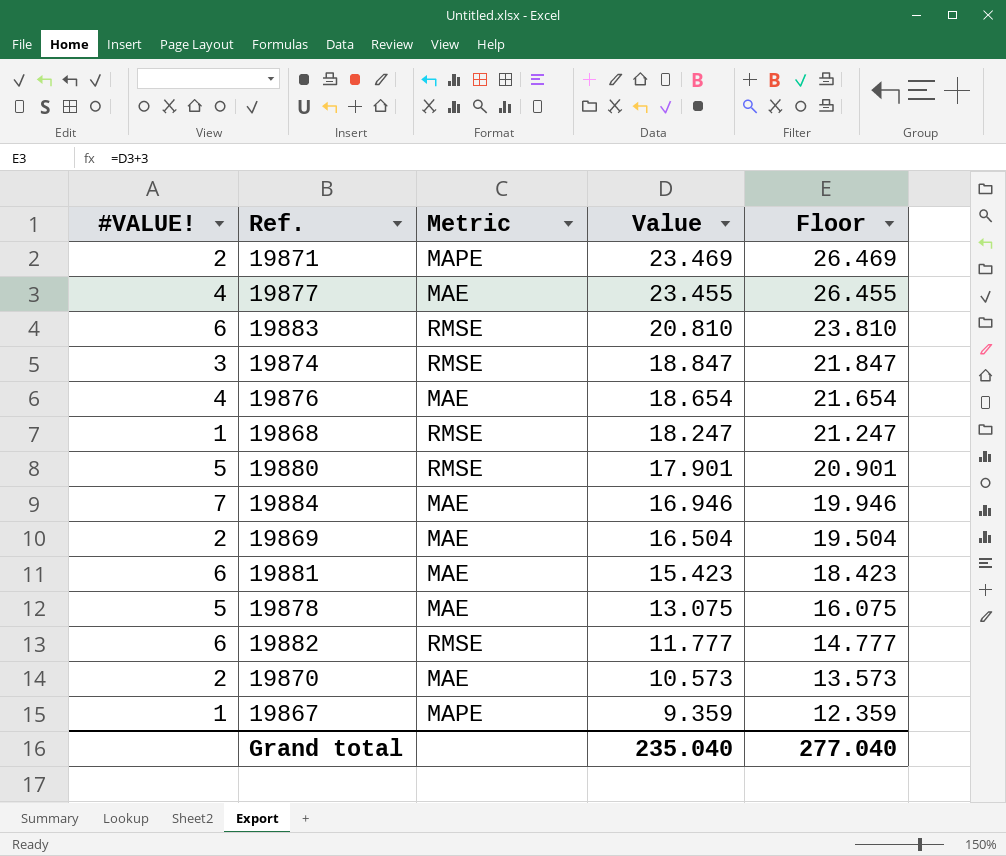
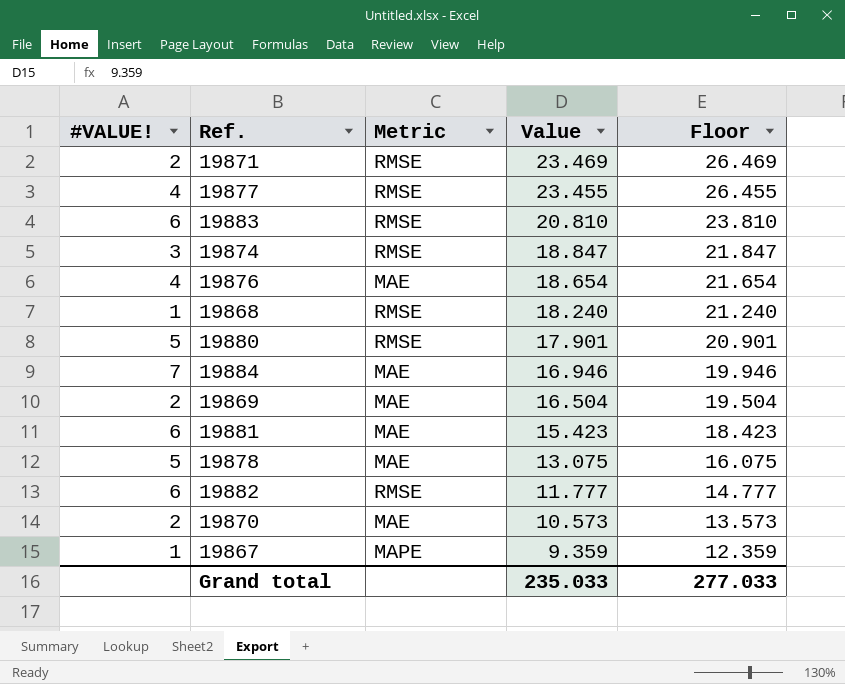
19871 | Metric: MAPE -> RMSE
19877 | Metric: MAE -> RMSE
19868 | Value: 18.247 -> 18.240
19868 | Floor: 21.247 -> 21.240
Grand total | Value: 235.040 -> 235.033
Grand total | Floor: 277.040 -> 277.033

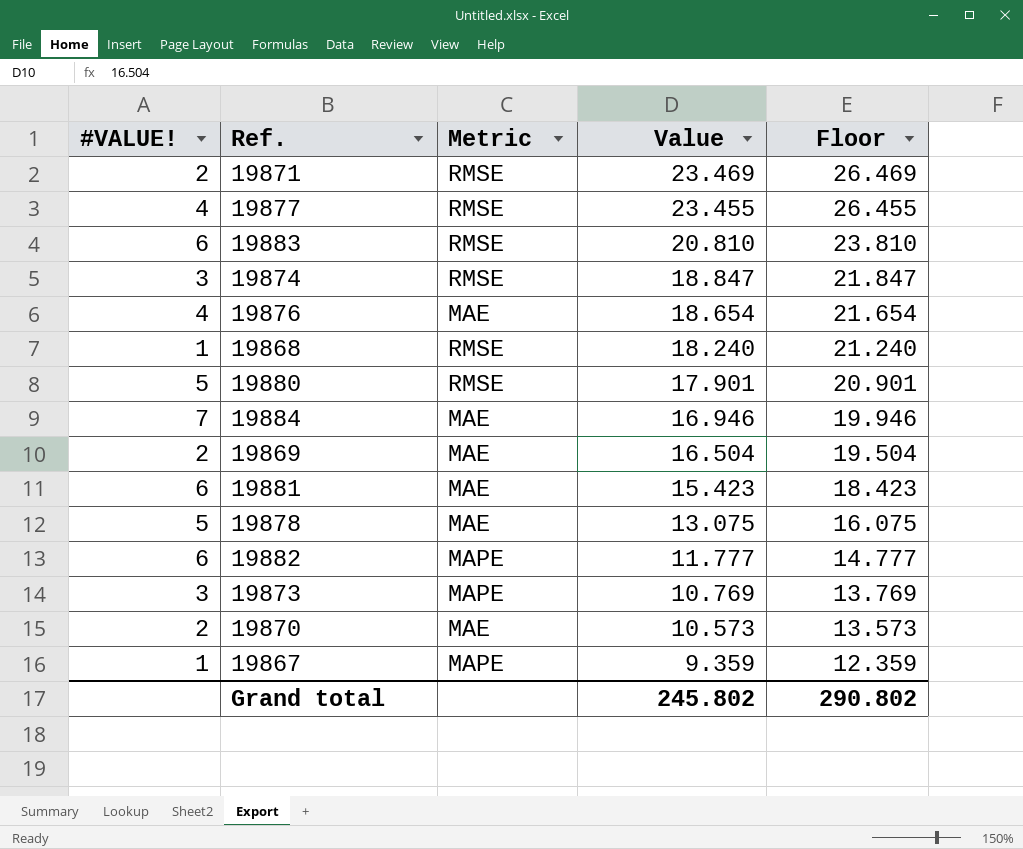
19882 | Metric: RMSE -> MAPE
row 19873: none -> 3 | MAPE | 10.769 | 13.769
Grand total | Value: 235.033 -> 245.802
Grand total | Floor: 277.033 -> 290.802

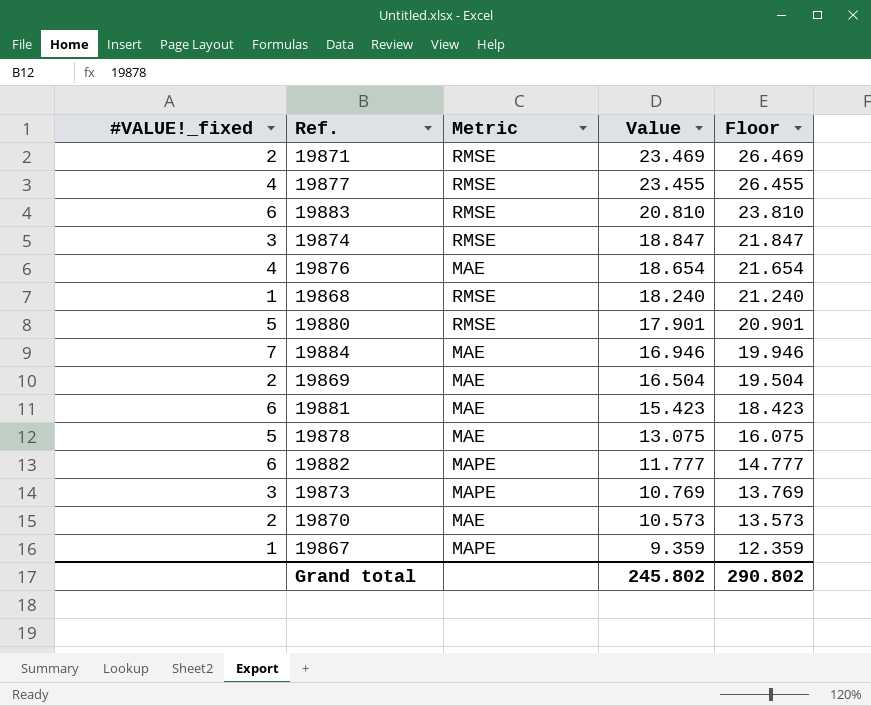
column name: #VALUE! -> #VALUE!_fixed

